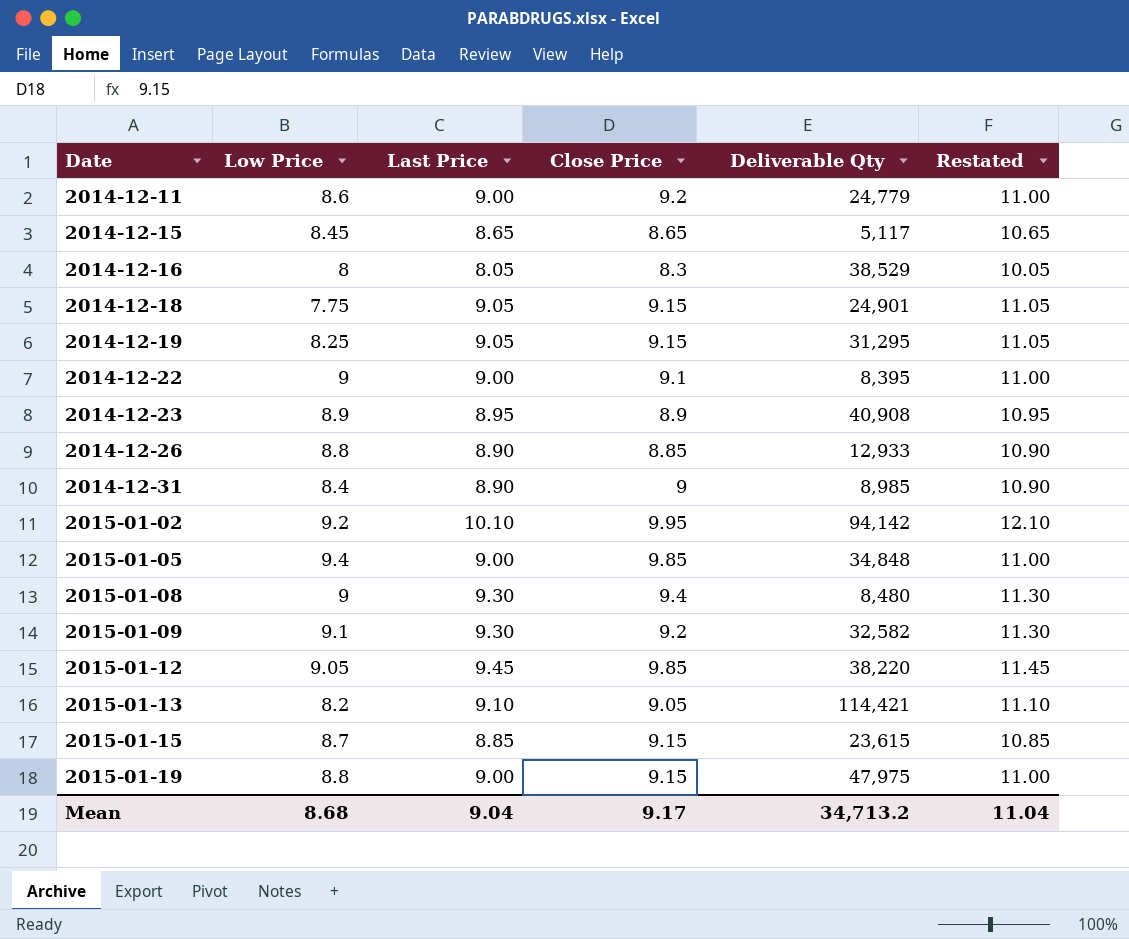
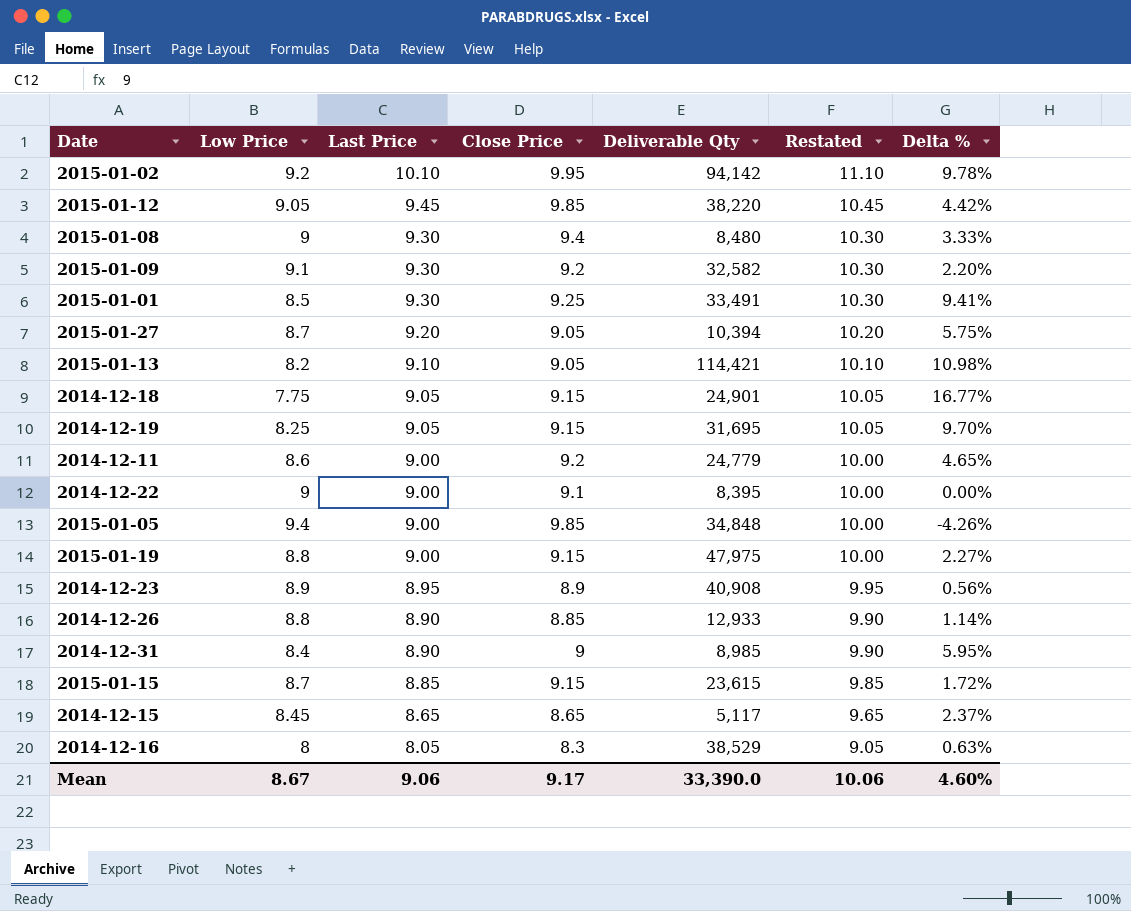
row order: Date ascending -> Last Price descending
column Restated | formula: [Last Price] + 2 -> [Last Price] + 1
column Delta % | formula: none -> ([Last Price] - [Low Price]) / [Low Price]
row 2015-01-01: none -> 8.5 | 9.30 | 9.25 | 33,491 | 10.30 | 9.41%
row 2015-01-27: none -> 8.7 | 9.20 | 9.05 | 10,394 | 10.20 | 5.75%
2014-12-19 | Deliverable Qty: 31,295 -> 31,695
Mean | Low Price: 8.68 -> 8.67
Mean | Last Price: 9.04 -> 9.06
Mean | Deliverable Qty: 34,713.2 -> 33,390.0
Mean | Restated: 11.04 -> 10.06

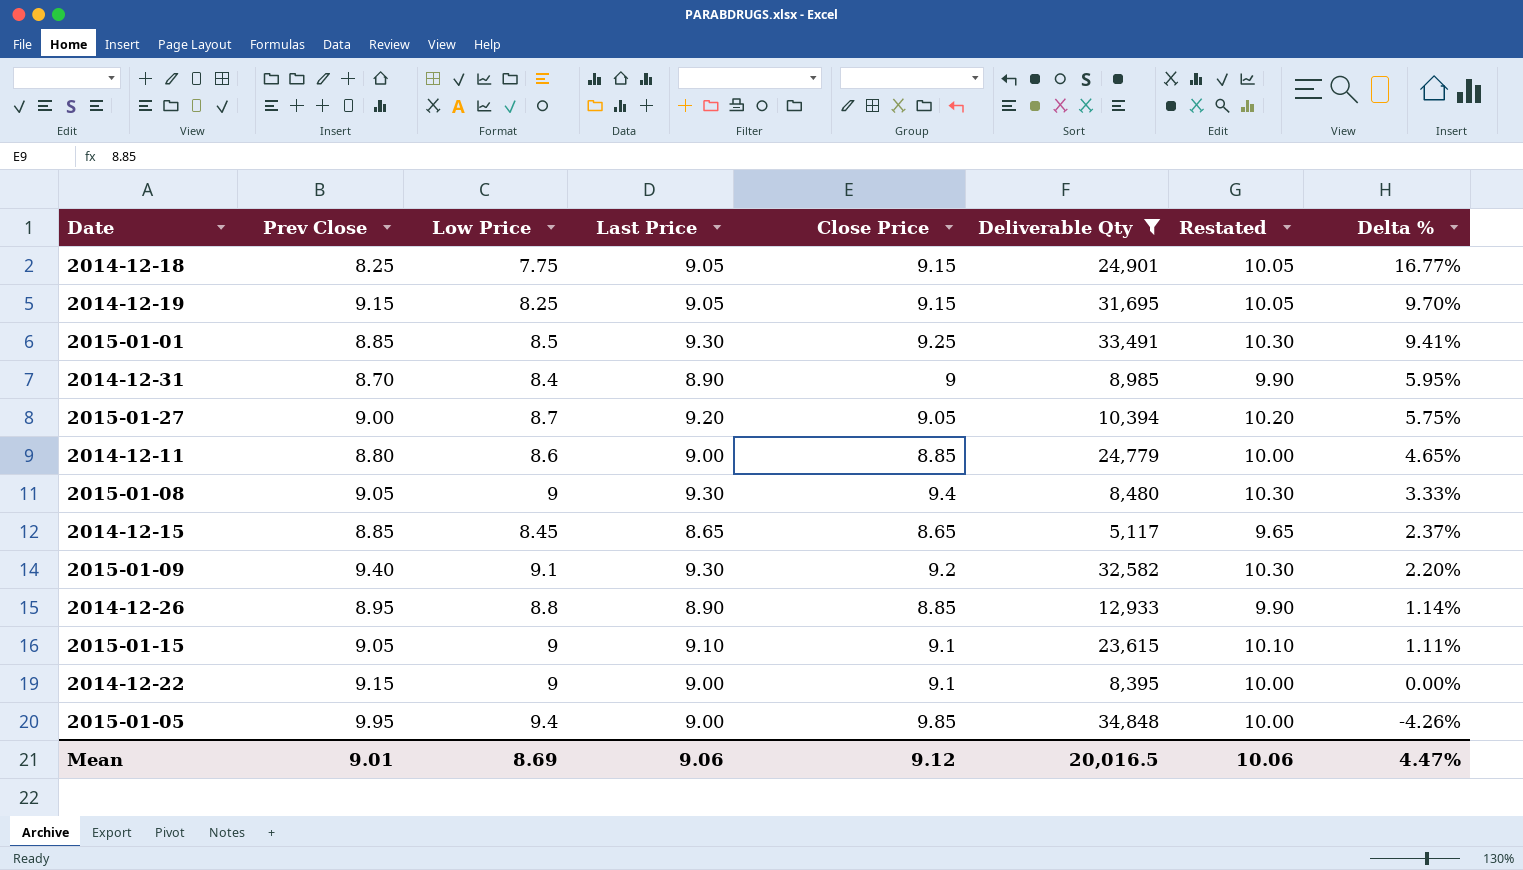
filter: none -> Deliverable Qty <= 34,848
row order: Last Price descending -> Delta % descending
column Prev Close | position: none -> 2
2014-12-11 | Close Price: 9.2 -> 8.85
2015-01-15 | Low Price: 8.7 -> 9
2015-01-15 | Last Price: 8.85 -> 9.10
2015-01-15 | Close Price: 9.15 -> 9.1
2015-01-15 | Restated: 9.85 -> 10.10
2015-01-15 | Delta %: 1.72% -> 1.11%
Mean | Low Price: 8.67 -> 8.69
Mean | Close Price: 9.17 -> 9.12
Mean | Deliverable Qty: 33,390.0 -> 20,016.5
Mean | Delta %: 4.60% -> 4.47%

